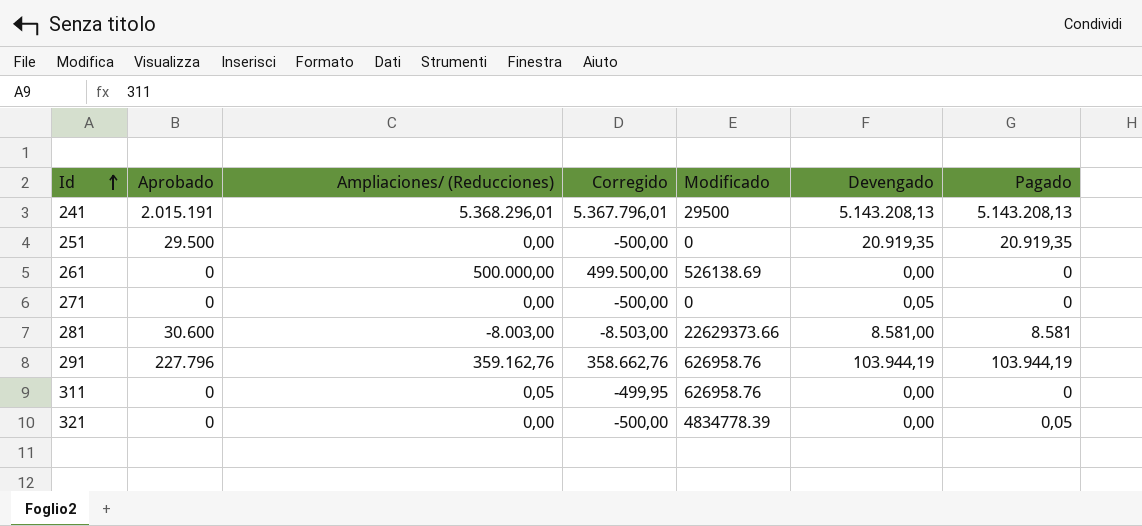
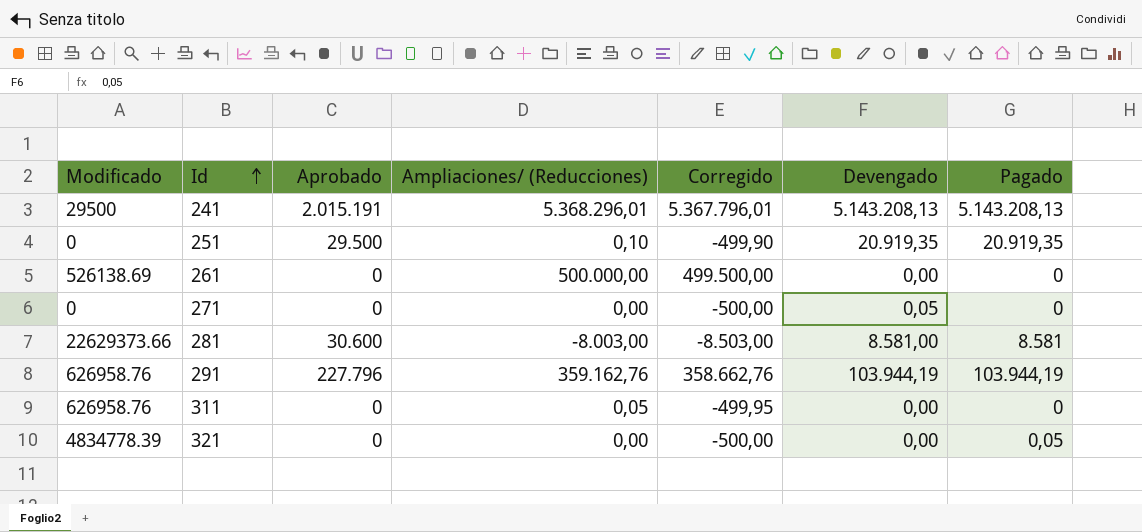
column Modificado | position: 5 -> 1
251 | Ampliaciones/ (Reducciones): 0,00 -> 0,10
251 | Corregido: -500,00 -> -499,90

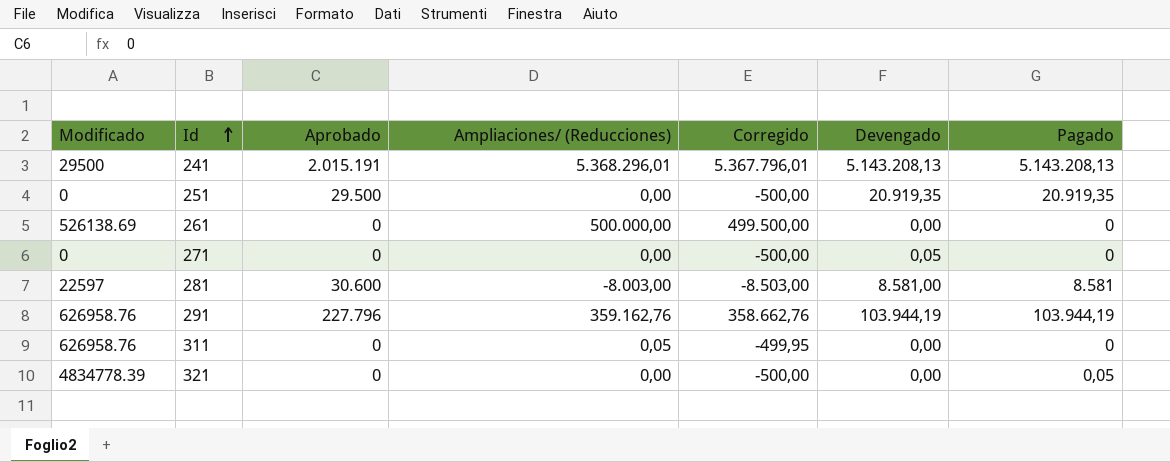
251 | Ampliaciones/ (Reducciones): 0,10 -> 0,00
251 | Corregido: -499,90 -> -500,00
281 | Modificado: 22629373.66 -> 22597

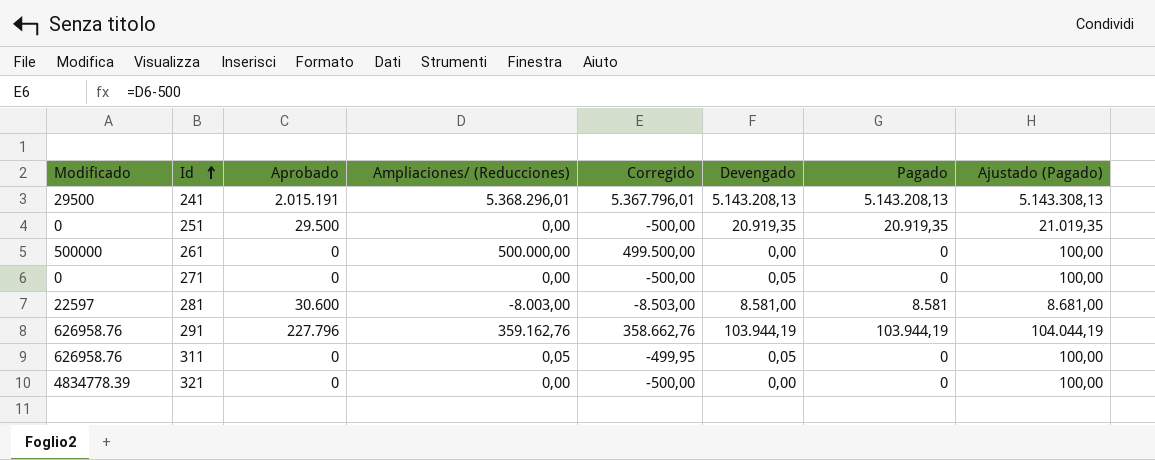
column Ajustado (Pagado) | formula: none -> [Pagado] + 100
261 | Modificado: 526138.69 -> 500000
311 | Devengado: 0,00 -> 0,05
321 | Pagado: 0,05 -> 0

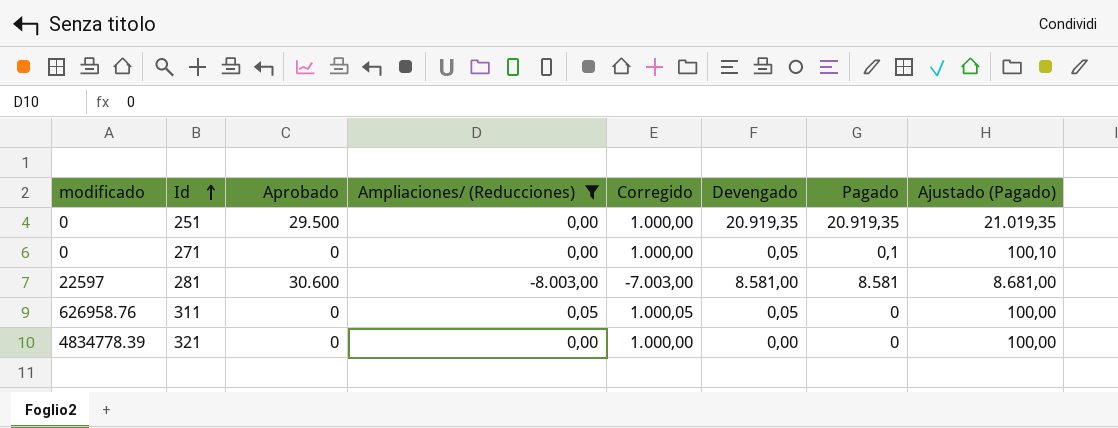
filter: none -> Ampliaciones/ (Reducciones) <= 0,05
column name: Modificado -> modificado
column Corregido | formula: [Ampliaciones/ (Reducciones)] - 500 -> [Ampliaciones/ (Reducciones)] + 1000
271 | Pagado: 0 -> 0,1
271 | Ajustado (Pagado): 100,00 -> 100,10

